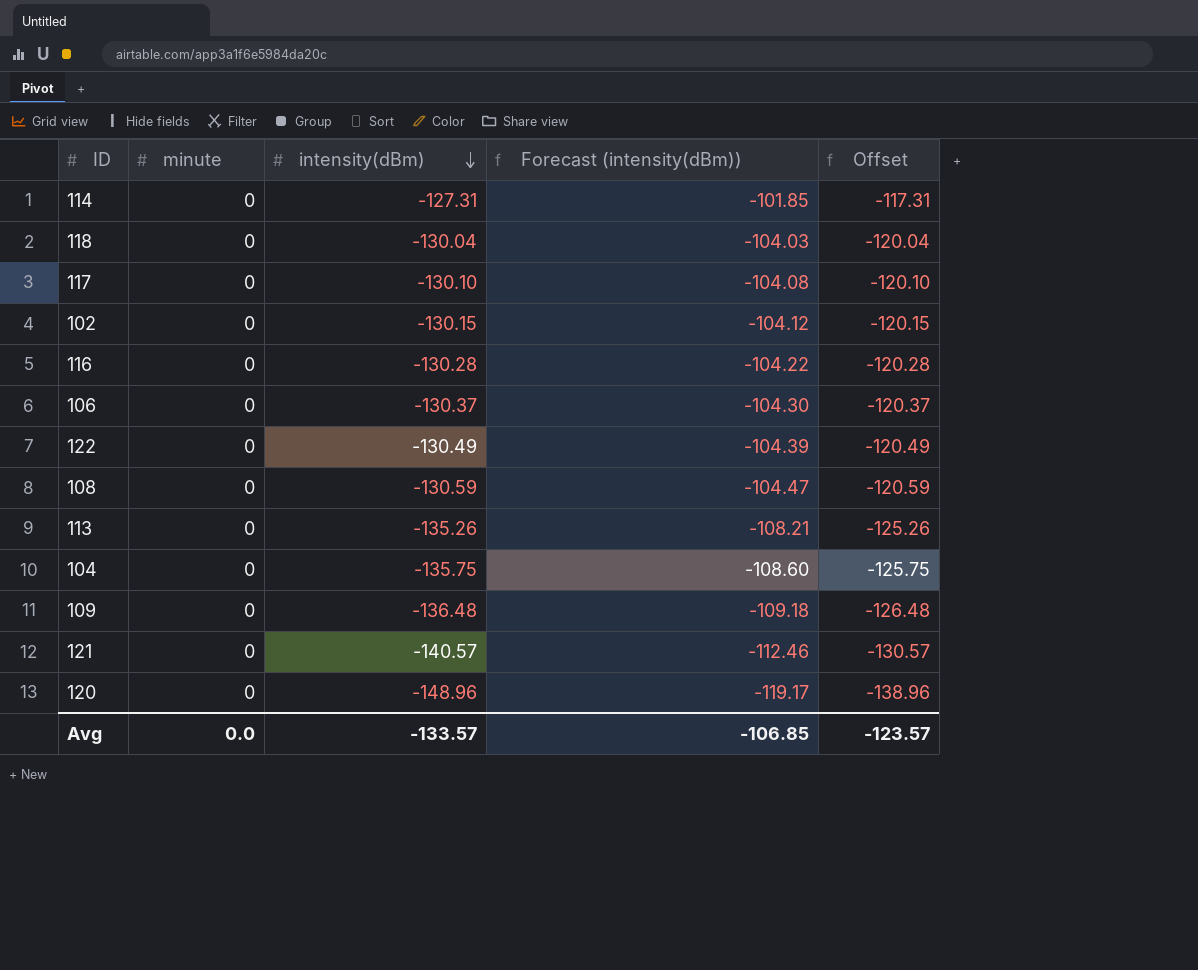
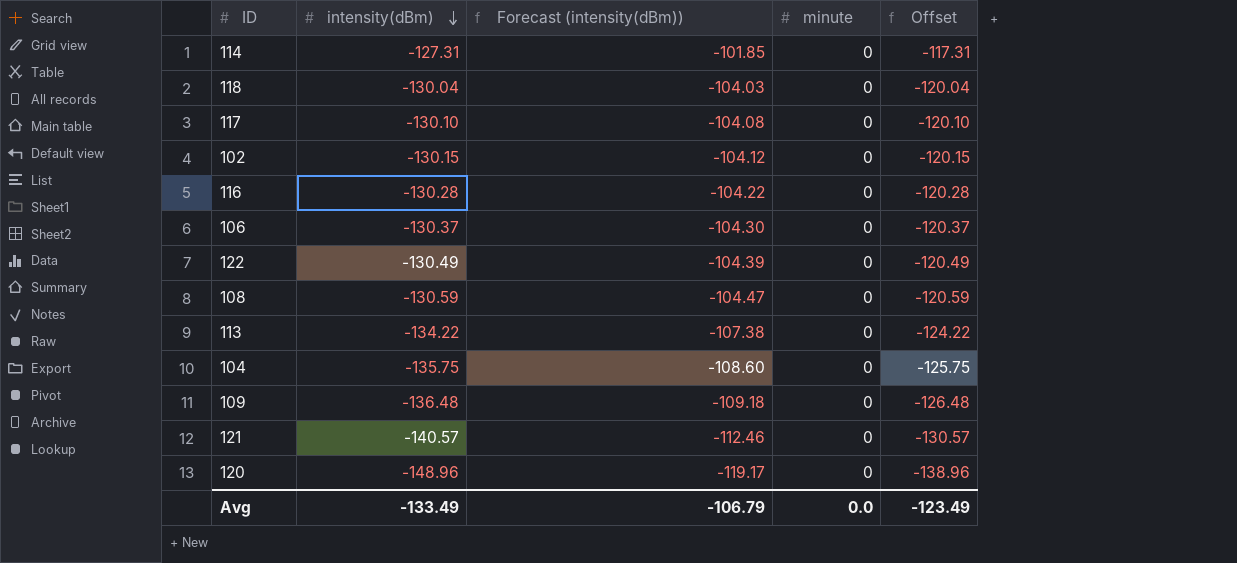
column minute | position: 2 -> 4
113 | intensity(dBm): -135.26 -> -134.22
113 | Forecast (intensity(dBm)): -108.21 -> -107.38
113 | Offset: -125.26 -> -124.22
Avg | intensity(dBm): -133.57 -> -133.49
Avg | Forecast (intensity(dBm)): -106.85 -> -106.79
Avg | Offset: -123.57 -> -123.49

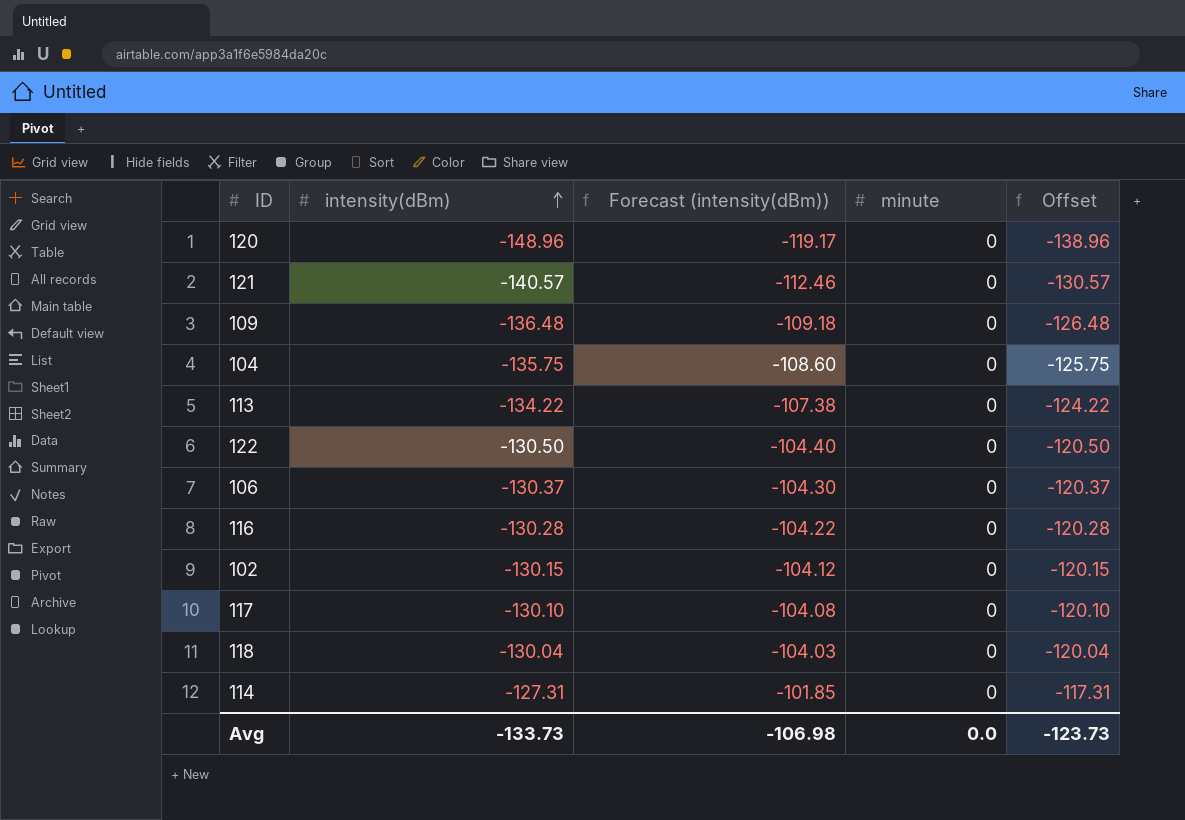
row order: intensity(dBm) descending -> intensity(dBm) ascending
row 108: -130.59 | -104.47 | 0 | -120.59 -> none
122 | intensity(dBm): -130.49 -> -130.50
122 | Forecast (intensity(dBm)): -104.39 -> -104.40
122 | Offset: -120.49 -> -120.50
Avg | intensity(dBm): -133.49 -> -133.73
Avg | Forecast (intensity(dBm)): -106.79 -> -106.98
Avg | Offset: -123.49 -> -123.73

